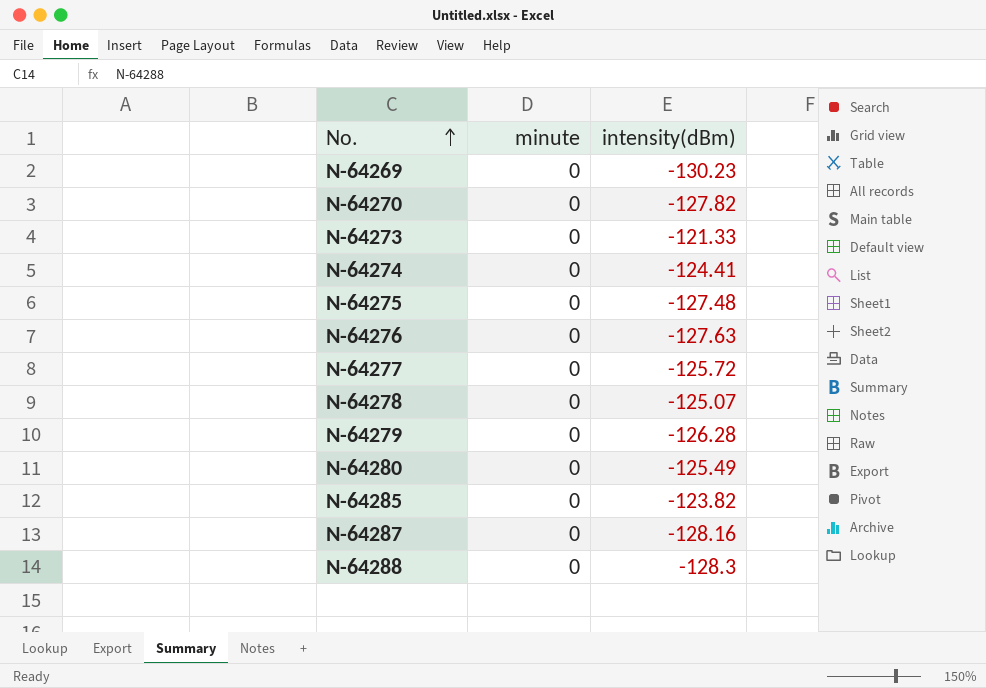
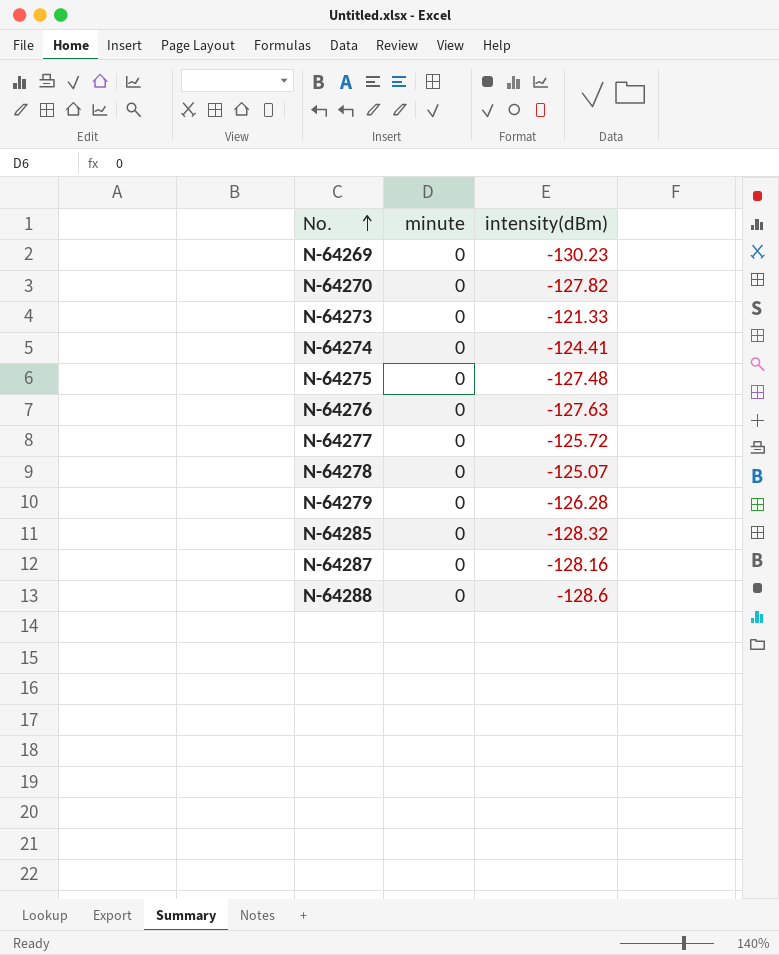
row N-64280: 0 | -125.49 -> none
N-64285 | intensity(dBm): -123.82 -> -128.32
N-64288 | intensity(dBm): -128.3 -> -128.6

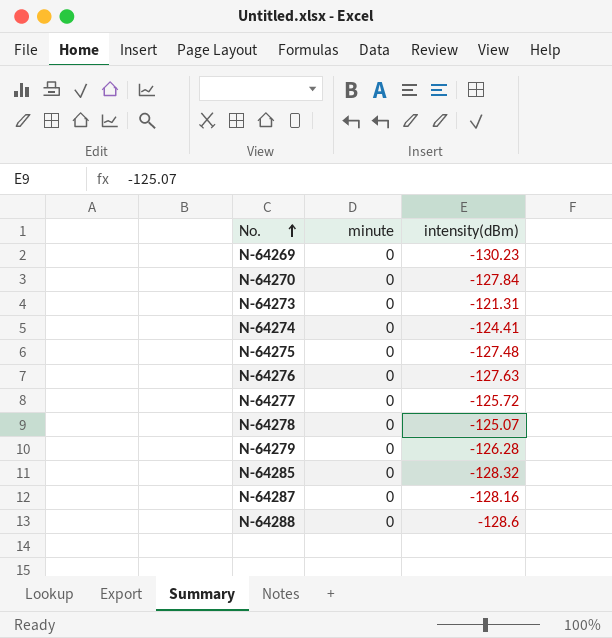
N-64270 | intensity(dBm): -127.82 -> -127.84
N-64273 | intensity(dBm): -121.33 -> -121.31

